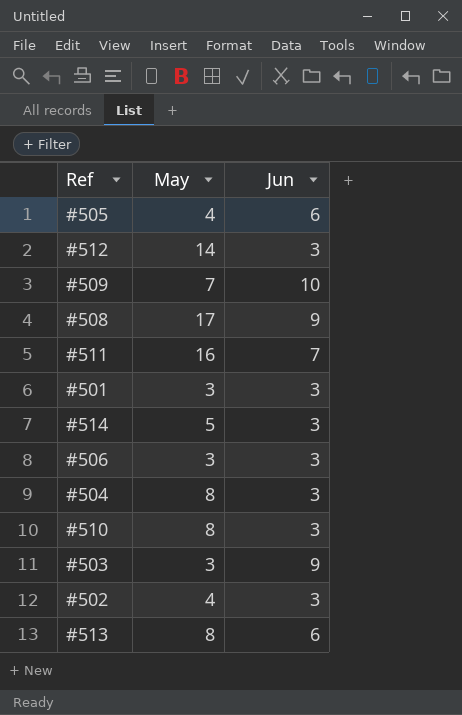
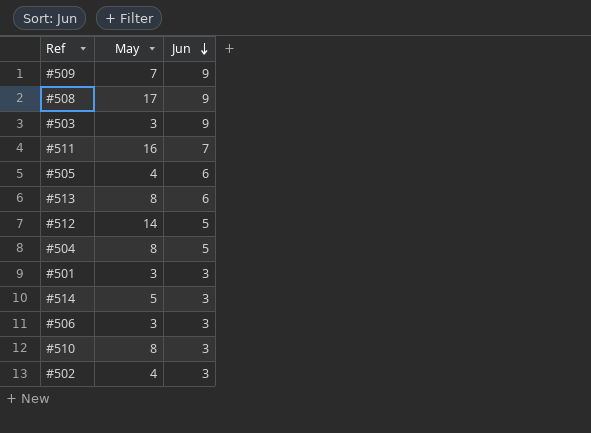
row order: none -> Jun descending
#509 | Jun: 10 -> 9
#512 | Jun: 3 -> 5
#504 | Jun: 3 -> 5

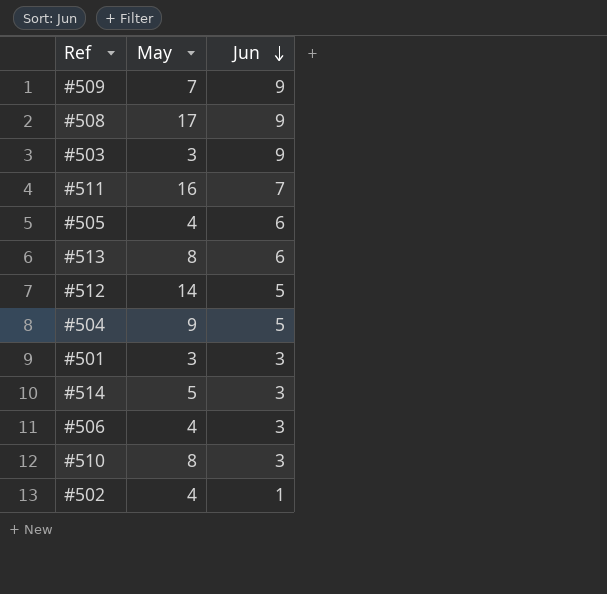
#504 | May: 8 -> 9
#506 | May: 3 -> 4
#502 | Jun: 3 -> 1

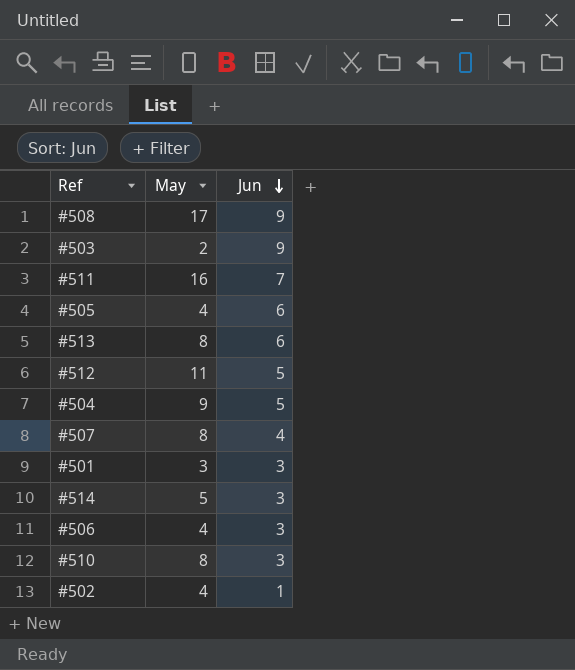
row #509: 7 | 9 -> none
#503 | May: 3 -> 2
#512 | May: 14 -> 11
row #507: none -> 8 | 4

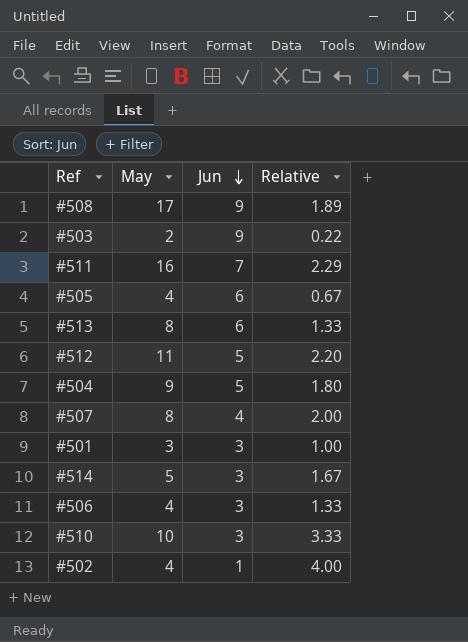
column Relative | formula: none -> [May] / [Jun]
#510 | May: 8 -> 10

